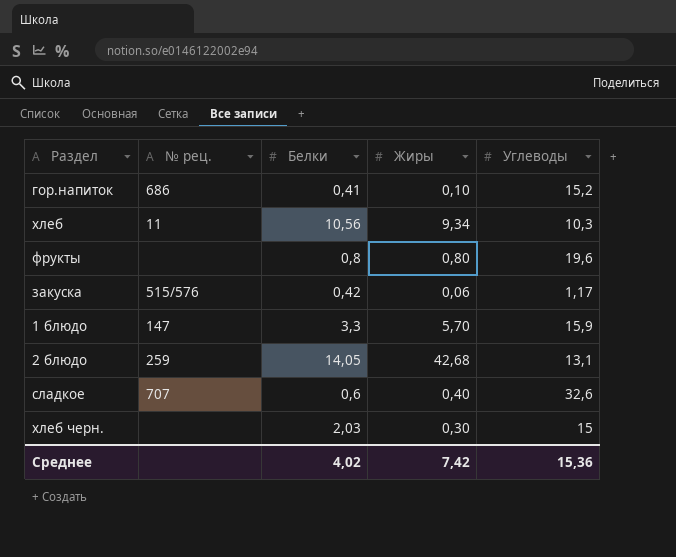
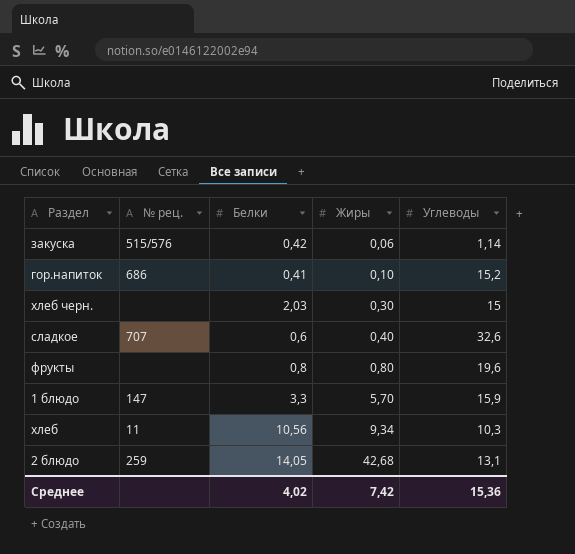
row order: none -> Жиры ascending
закуска | Углеводы: 1,17 -> 1,14

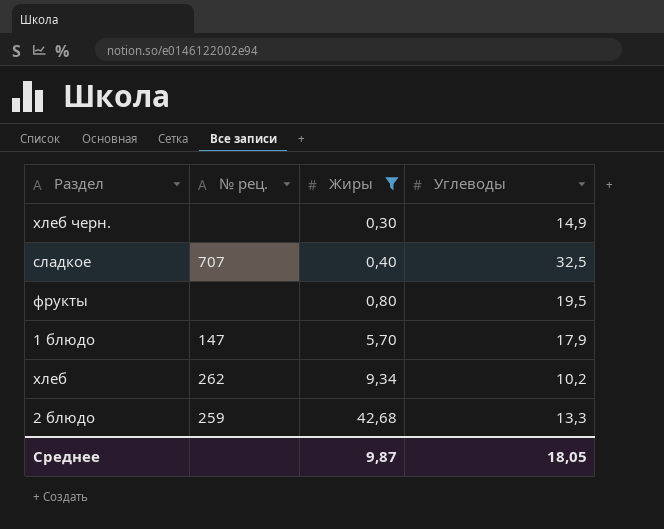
filter: none -> Жиры >= 0,30
column Белки | position: 3 -> none
хлеб черн. | Углеводы: 15 -> 14,9
сладкое | Углеводы: 32,6 -> 32,5
фрукты | Углеводы: 19,6 -> 19,5
1 блюдо | Углеводы: 15,9 -> 17,9
хлеб | № рец.: 11 -> 262
хлеб | Углеводы: 10,3 -> 10,2
2 блюдо | Углеводы: 13,1 -> 13,3
Среднее | Жиры: 7,42 -> 9,87
Среднее | Углеводы: 15,36 -> 18,05

